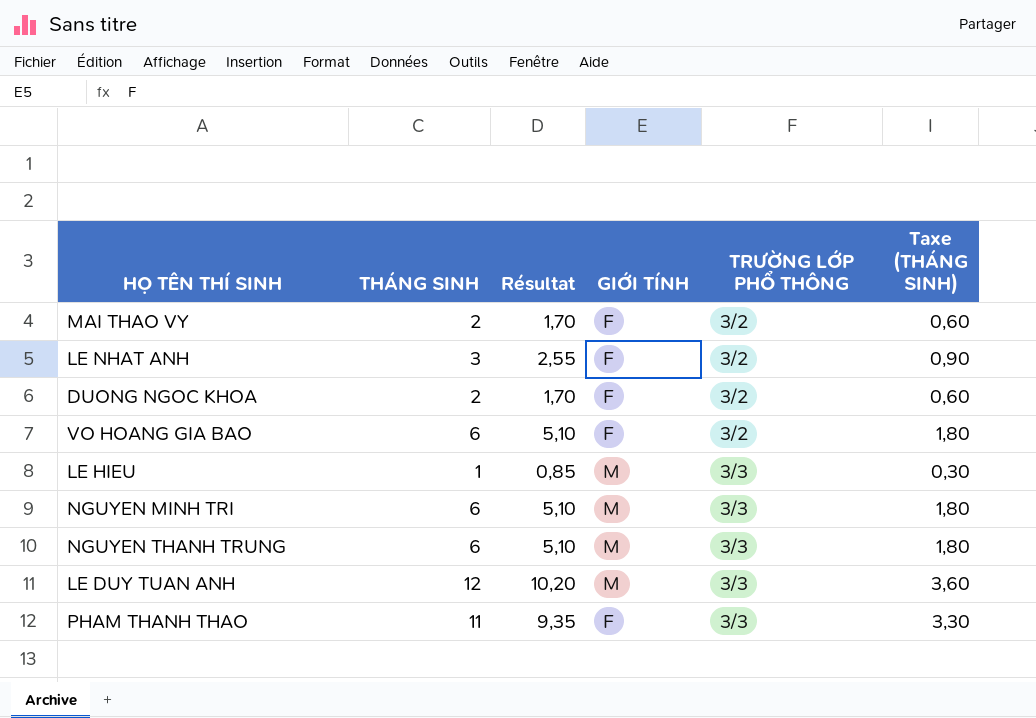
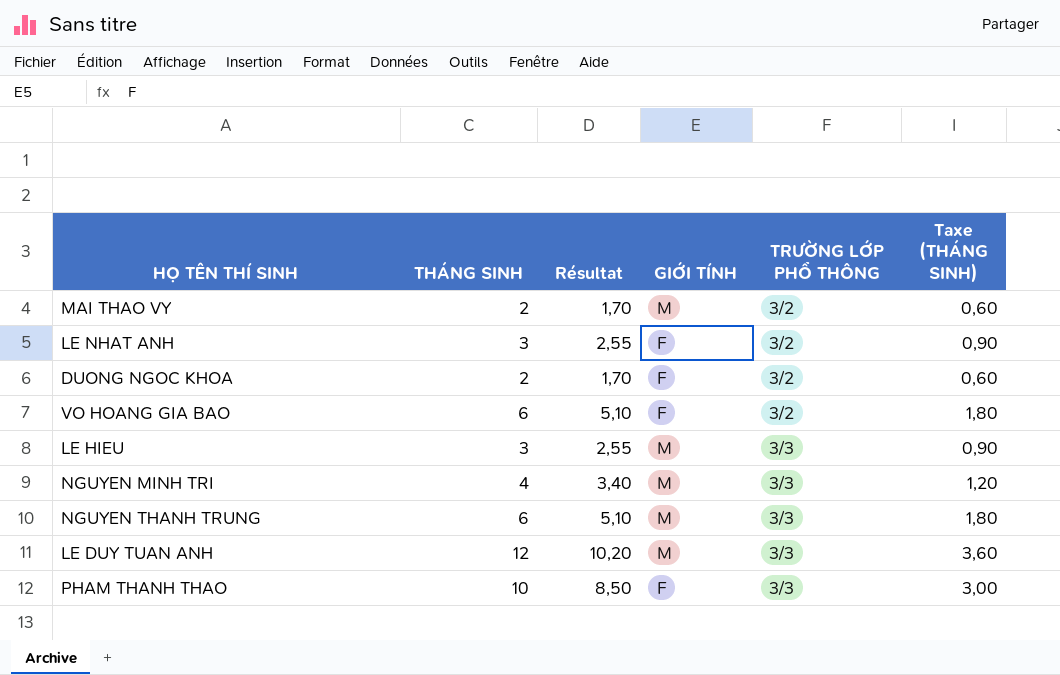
MAI THAO VY | GIỚI TÍNH: F -> M
LE HIEU | THÁNG SINH: 1 -> 3
LE HIEU | Résultat: 0,85 -> 2,55
LE HIEU | Taxe (THÁNG SINH): 0,30 -> 0,90
NGUYEN MINH TRI | THÁNG SINH: 6 -> 4
NGUYEN MINH TRI | Résultat: 5,10 -> 3,40
NGUYEN MINH TRI | Taxe (THÁNG SINH): 1,80 -> 1,20
PHAM THANH THAO | THÁNG SINH: 11 -> 10
PHAM THANH THAO | Résultat: 9,35 -> 8,50
PHAM THANH THAO | Taxe (THÁNG SINH): 3,30 -> 3,00

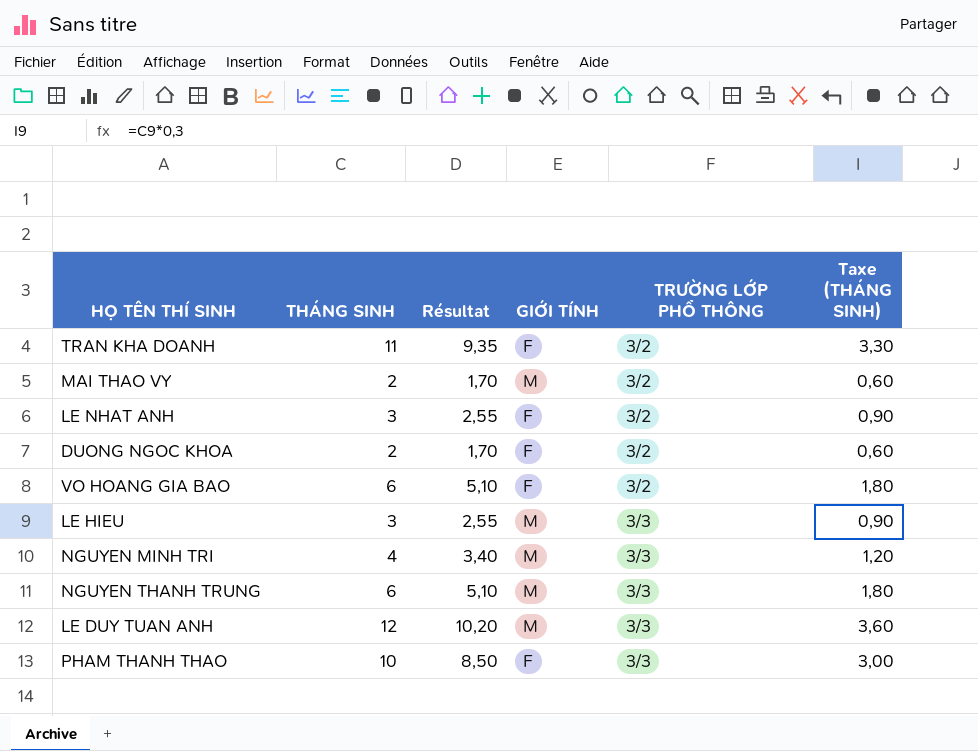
row TRAN KHA DOANH: none -> 11 | 9,35 | F | 3/2 | 3,30

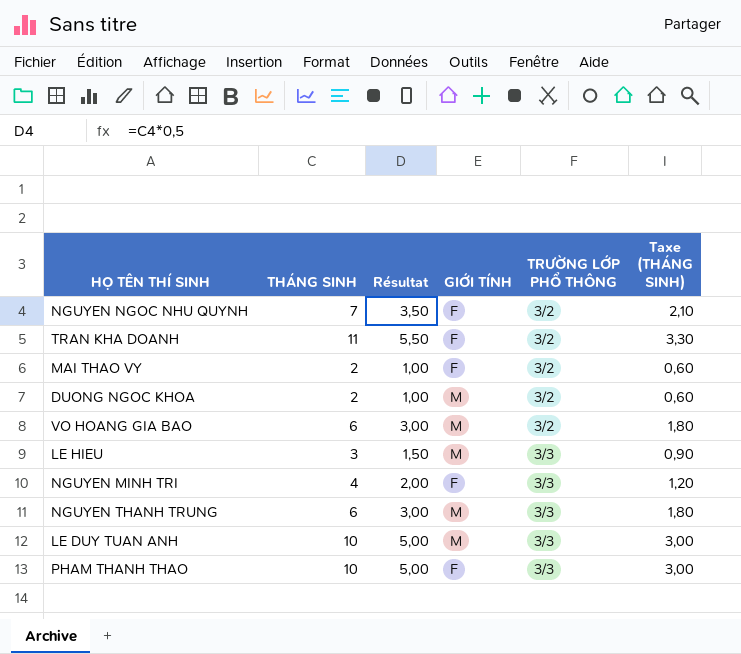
column Résultat | formula: [THÁNG SINH] * 0,85 -> [THÁNG SINH] * 0,5
row LE NHAT ANH: 3 | 2,55 | F | 3/2 | 0,90 -> none
row NGUYEN NGOC NHU QUYNH: none -> 7 | 3,50 | F | 3/2 | 2,10
MAI THAO VY | GIỚI TÍNH: M -> F
DUONG NGOC KHOA | GIỚI TÍNH: F -> M
VO HOANG GIA BAO | GIỚI TÍNH: F -> M
NGUYEN MINH TRI | GIỚI TÍNH: M -> F
LE DUY TUAN ANH | THÁNG SINH: 12 -> 10
LE DUY TUAN ANH | Taxe (THÁNG SINH): 3,60 -> 3,00

